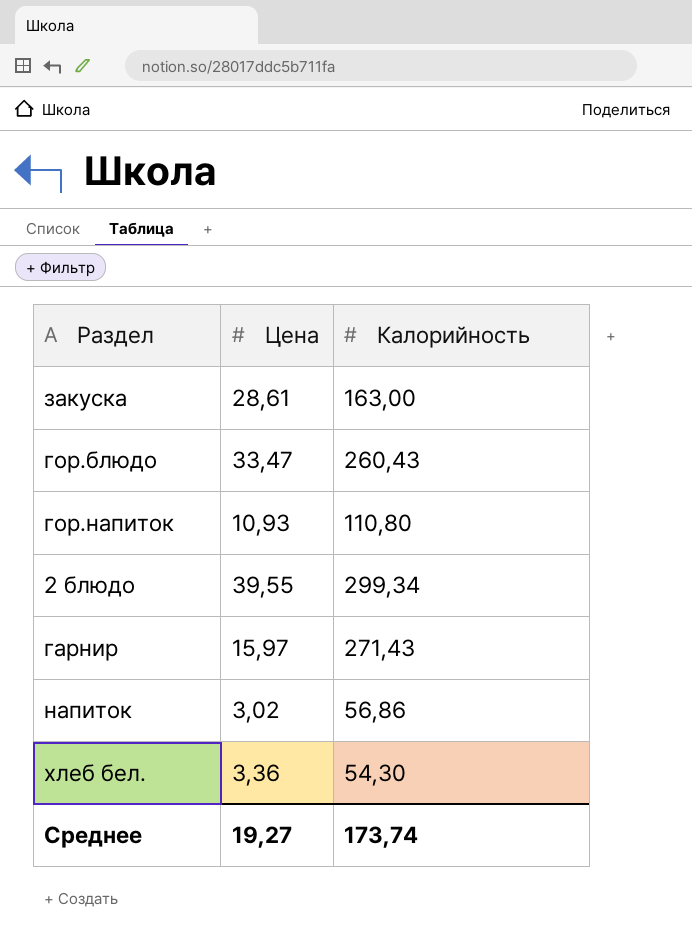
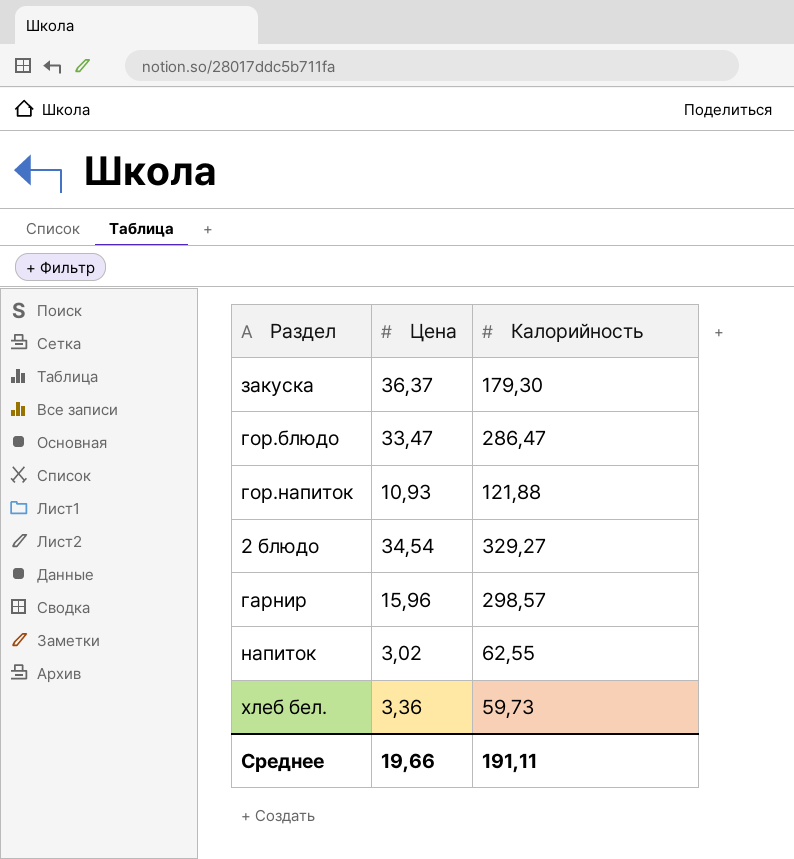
закуска | Цена: 28,61 -> 36,37
закуска | Калорийность: 163,00 -> 179,30
гор.блюдо | Калорийность: 260,43 -> 286,47
гор.напиток | Калорийность: 110,80 -> 121,88
2 блюдо | Цена: 39,55 -> 34,54
2 блюдо | Калорийность: 299,34 -> 329,27
гарнир | Цена: 15,97 -> 15,96
гарнир | Калорийность: 271,43 -> 298,57
напиток | Калорийность: 56,86 -> 62,55
хлеб бел. | Калорийность: 54,30 -> 59,73
Среднее | Цена: 19,27 -> 19,66
Среднее | Калорийность: 173,74 -> 191,11

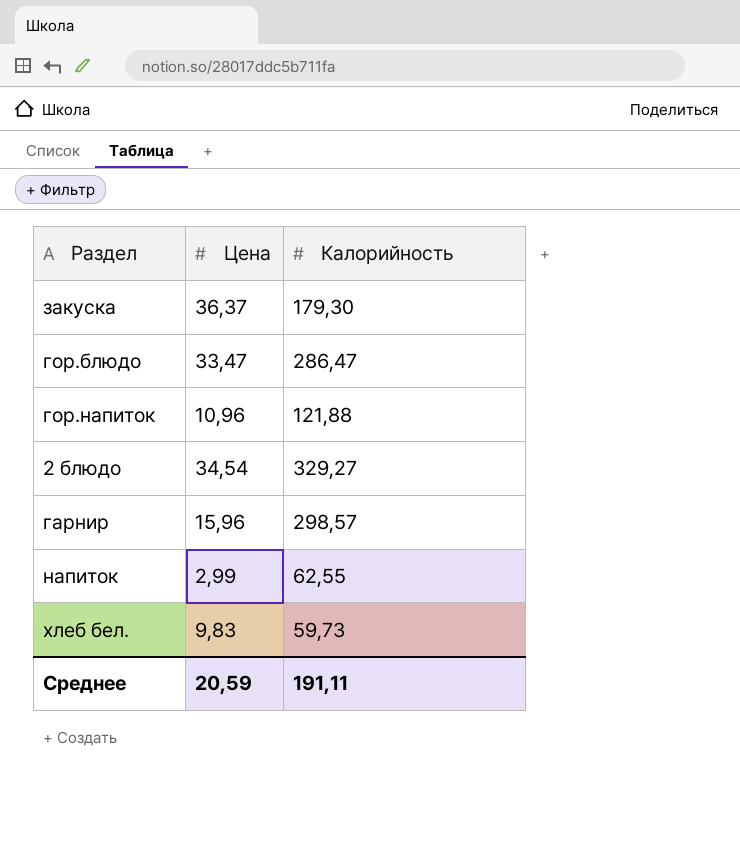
гор.напиток | Цена: 10,93 -> 10,96
напиток | Цена: 3,02 -> 2,99
хлеб бел. | Цена: 3,36 -> 9,83
Среднее | Цена: 19,66 -> 20,59

